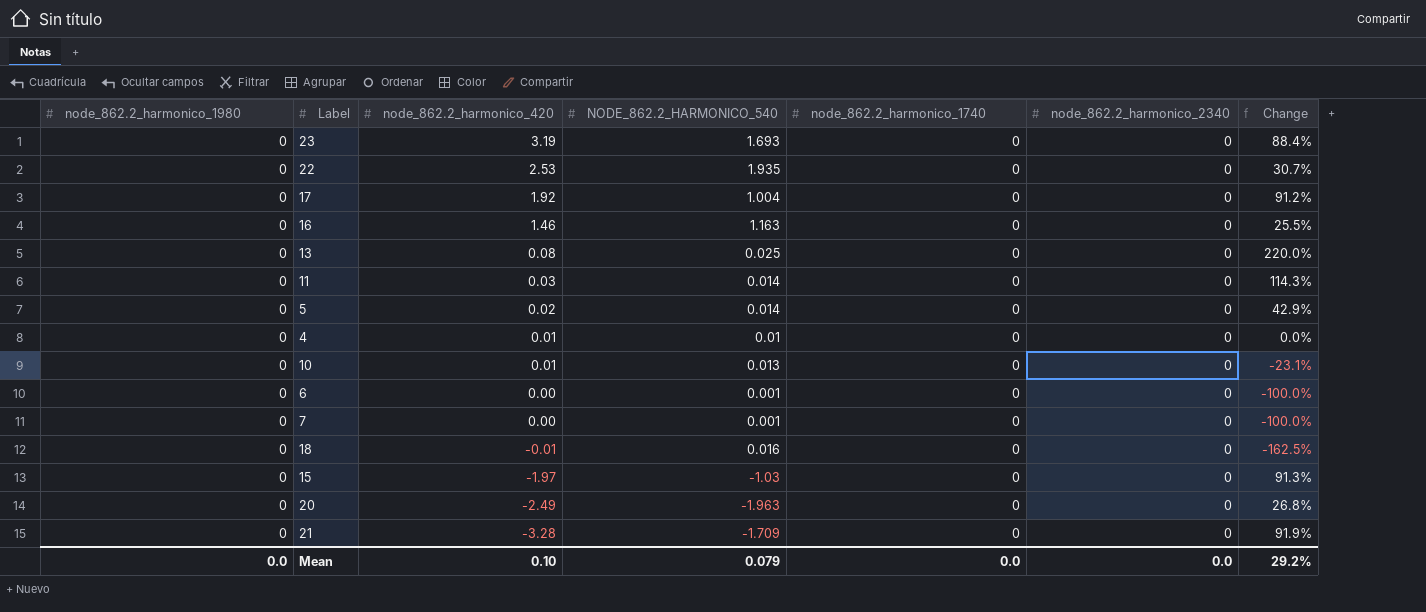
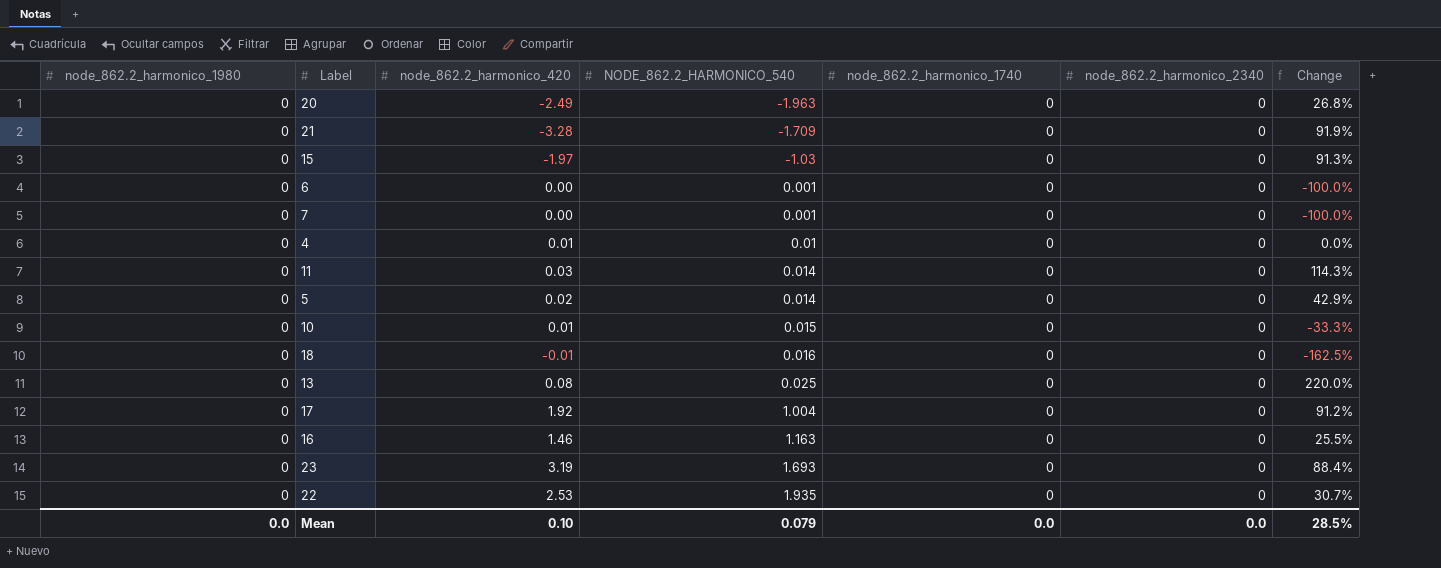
row order: node_862.2_harmonico_420 descending -> NODE_862.2_HARMONICO_540 ascending
10 | NODE_862.2_HARMONICO_540: 0.013 -> 0.015
10 | Change: -23.1% -> -33.3%
Mean | Change: 29.2% -> 28.5%

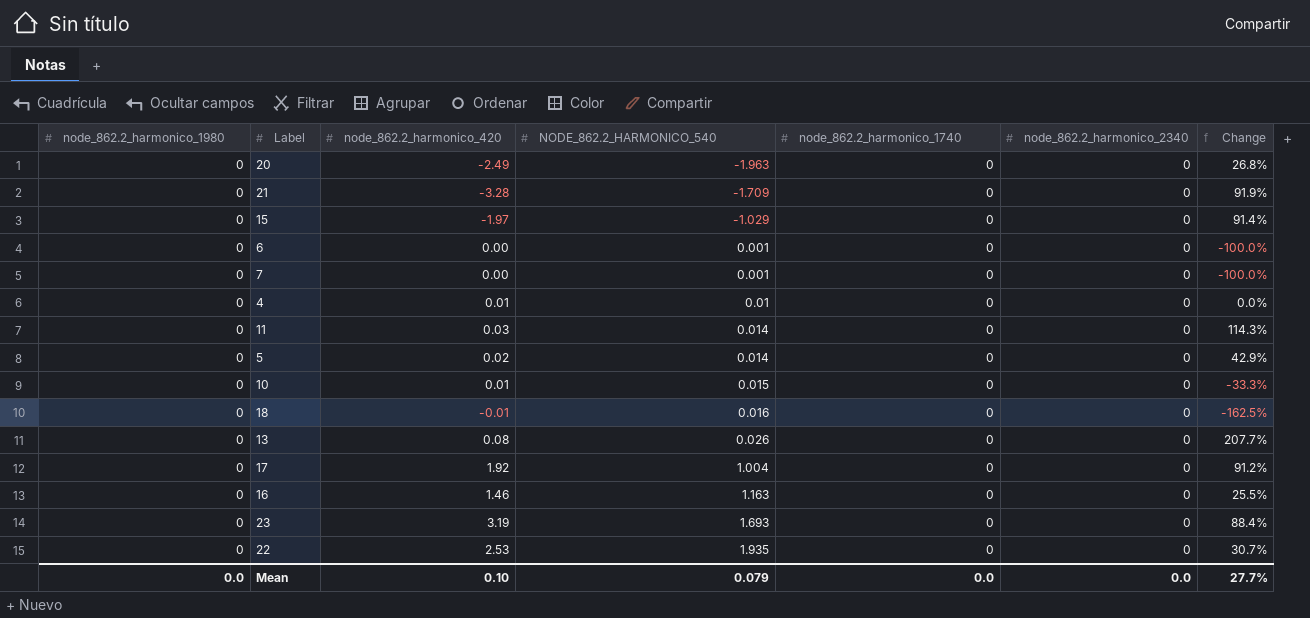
15 | NODE_862.2_HARMONICO_540: -1.03 -> -1.029
15 | Change: 91.3% -> 91.4%
13 | NODE_862.2_HARMONICO_540: 0.025 -> 0.026
13 | Change: 220.0% -> 207.7%
Mean | Change: 28.5% -> 27.7%

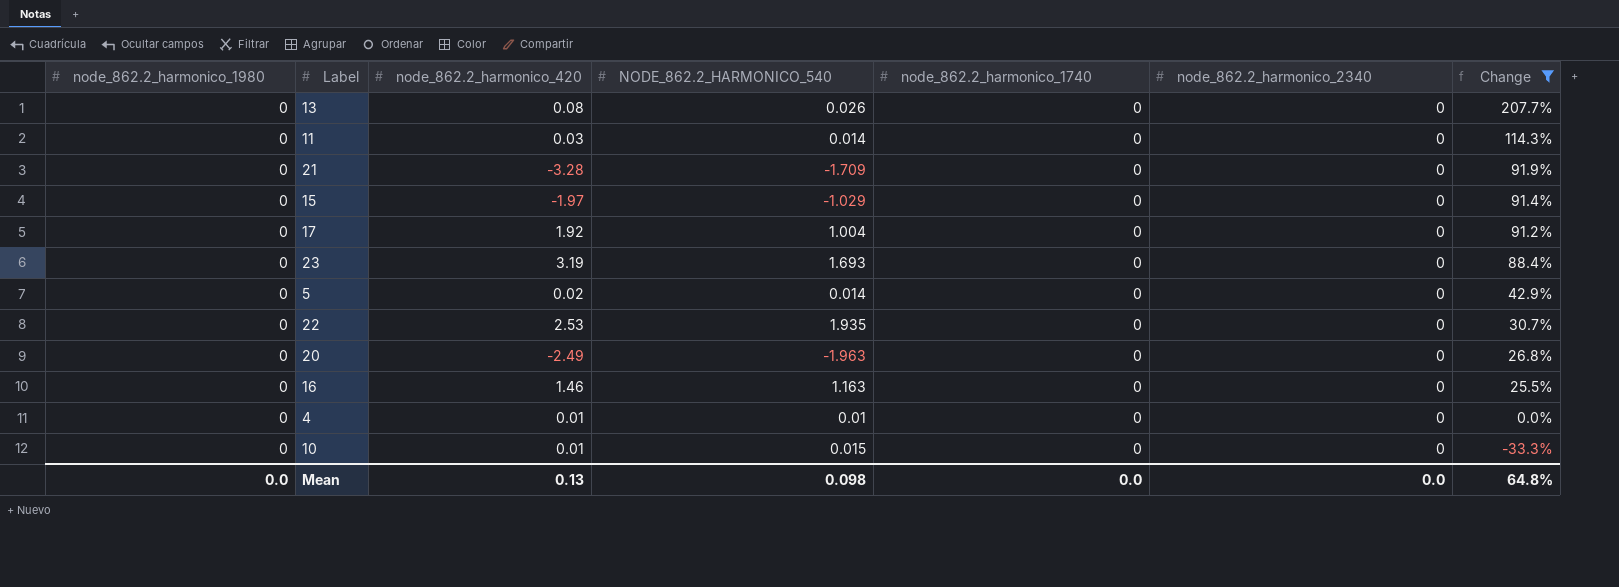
filter: none -> Change >= -33.3%
row order: NODE_862.2_HARMONICO_540 ascending -> Change descending
Mean | node_862.2_harmonico_420: 0.10 -> 0.13
Mean | NODE_862.2_HARMONICO_540: 0.079 -> 0.098
Mean | Change: 27.7% -> 64.8%

